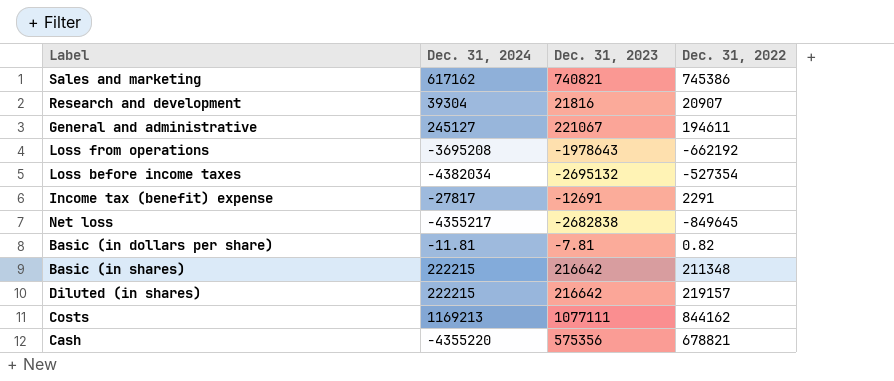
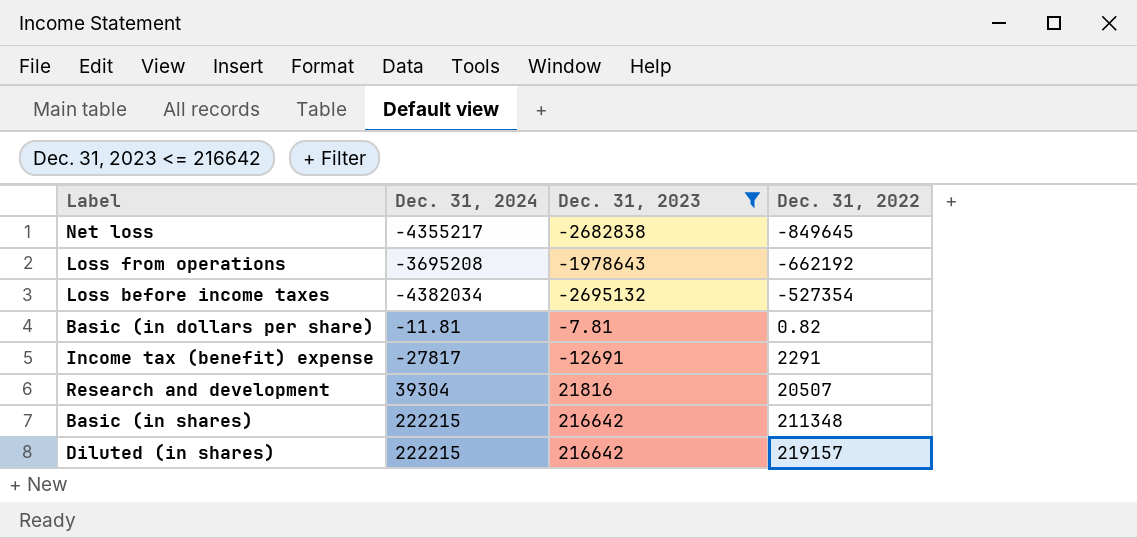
filter: none -> Dec. 31, 2023 <= 216642
row order: none -> Dec. 31, 2022 ascending
Research and development | Dec. 31, 2022: 20907 -> 20507

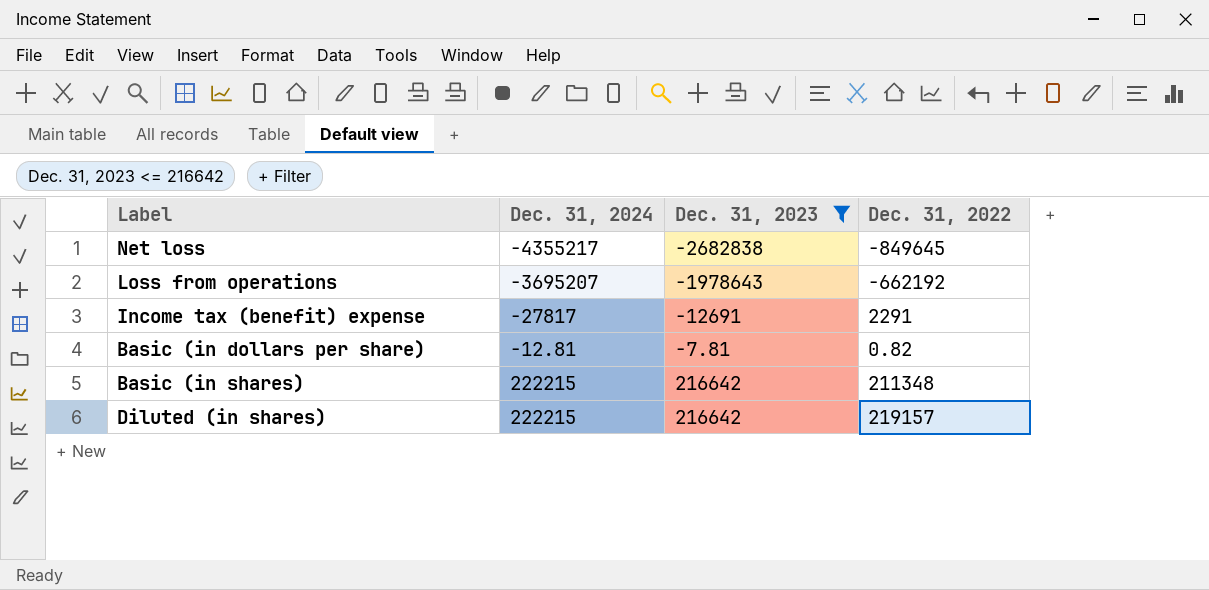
row order: Dec. 31, 2022 ascending -> Dec. 31, 2024 ascending
row Loss before income taxes: -4382034 | -2695132 | -527354 -> none
row Research and development: 39304 | 21816 | 20507 -> none
Loss from operations | Dec. 31, 2024: -3695208 -> -3695207
Basic (in dollars per share) | Dec. 31, 2024: -11.81 -> -12.81

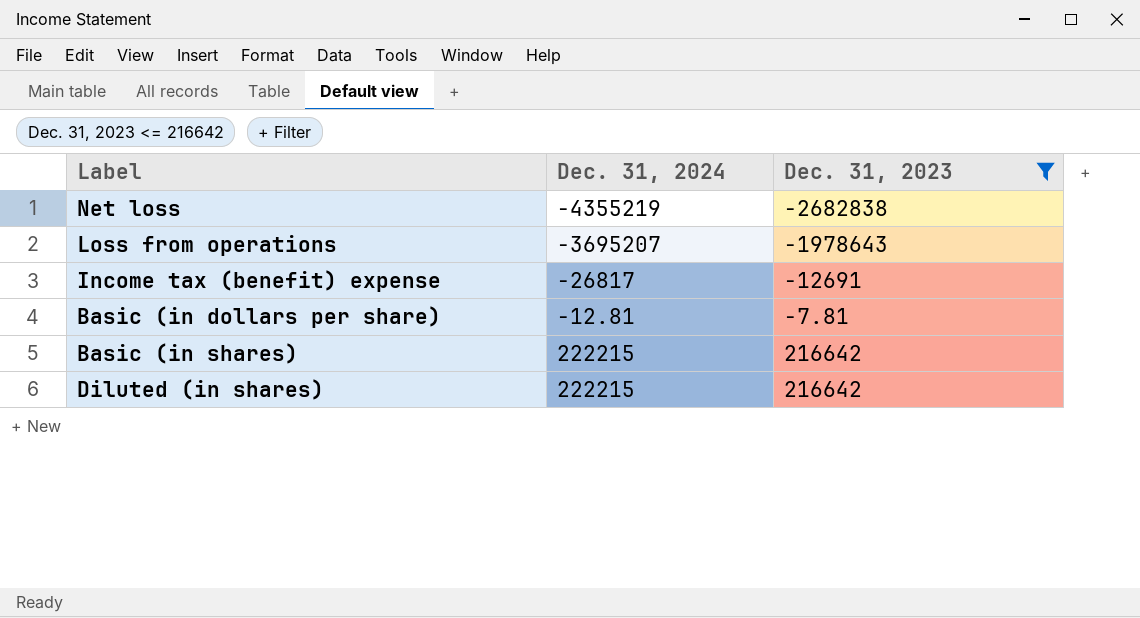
column Dec. 31, 2022 | position: 4 -> none
Net loss | Dec. 31, 2024: -4355217 -> -4355219
Income tax (benefit) expense | Dec. 31, 2024: -27817 -> -26817

